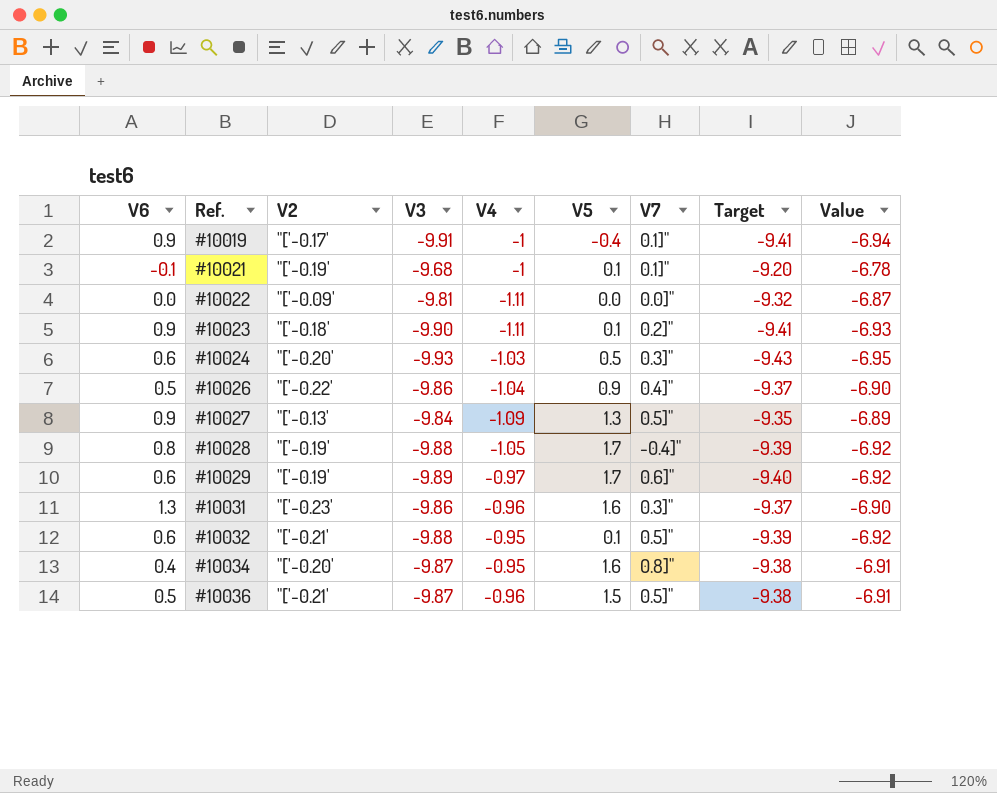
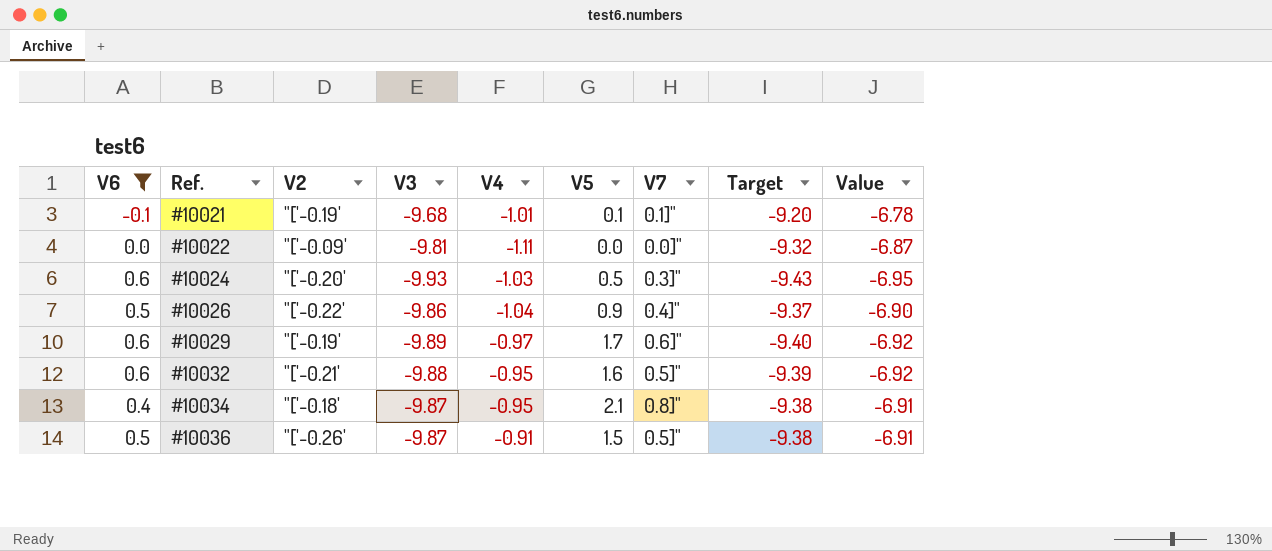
filter: none -> V6 <= 0.6
#10021 | V4: -1 -> -1.01
#10032 | V5: 0.1 -> 1.6
#10034 | V2: "['-0.20' -> "['-0.18'
#10034 | V5: 1.6 -> 2.1
#10036 | V2: "['-0.21' -> "['-0.26'
#10036 | V4: -0.96 -> -0.91

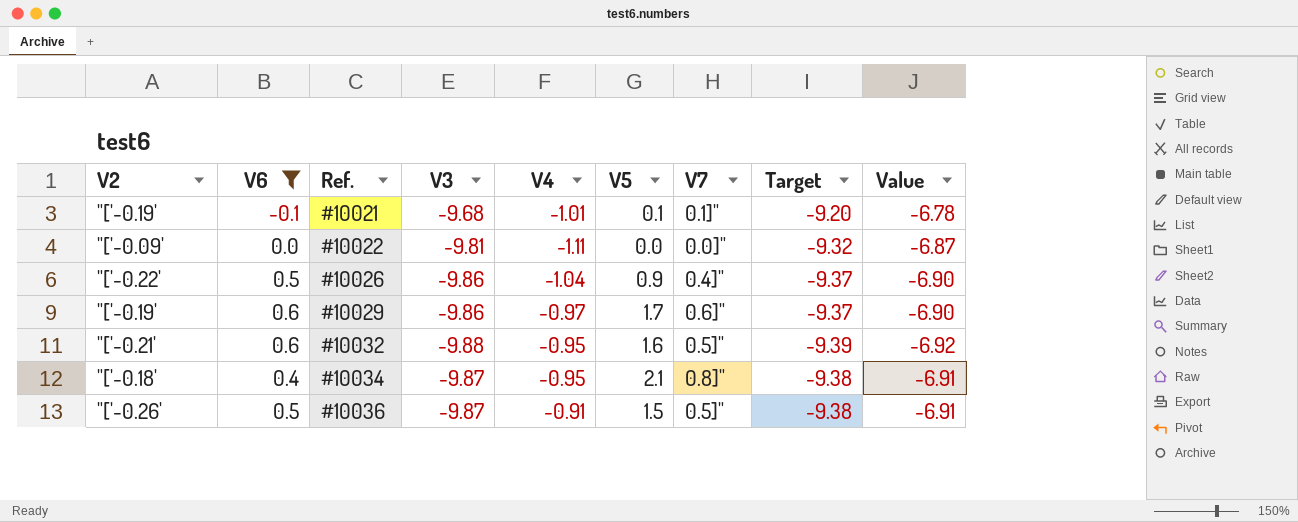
column V2 | position: 3 -> 1
row #10024: 0.6 | "['-0.20' | -9.93 | -1.03 | 0.5 | 0.3]" | -9.43 | -6.95 -> none
#10029 | V3: -9.89 -> -9.86
#10029 | Target: -9.40 -> -9.37
#10029 | Value: -6.92 -> -6.90

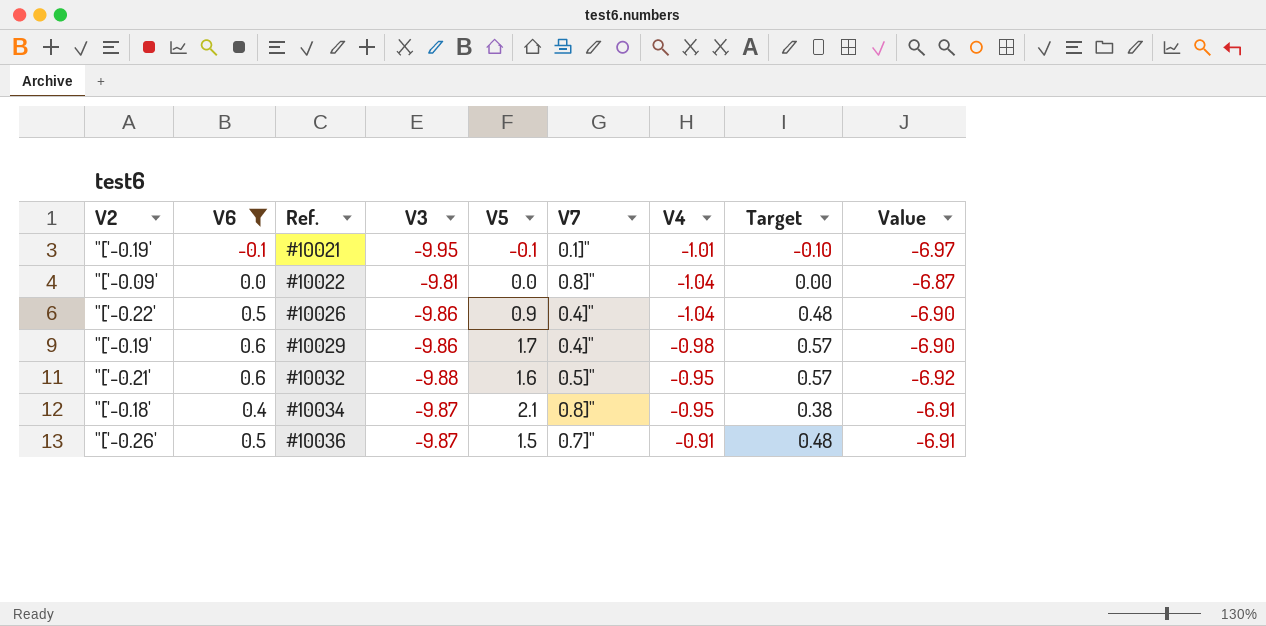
column V4 | position: 5 -> 7
column Target | formula: [V3] * 0.95 -> [V6] * 0.95
#10021 | V3: -9.68 -> -9.95
#10021 | V5: 0.1 -> -0.1
#10021 | Value: -6.78 -> -6.97
#10022 | V7: 0.0]" -> 0.8]"
#10022 | V4: -1.11 -> -1.04
#10029 | V7: 0.6]" -> 0.4]"
#10029 | V4: -0.97 -> -0.98
#10036 | V7: 0.5]" -> 0.7]"

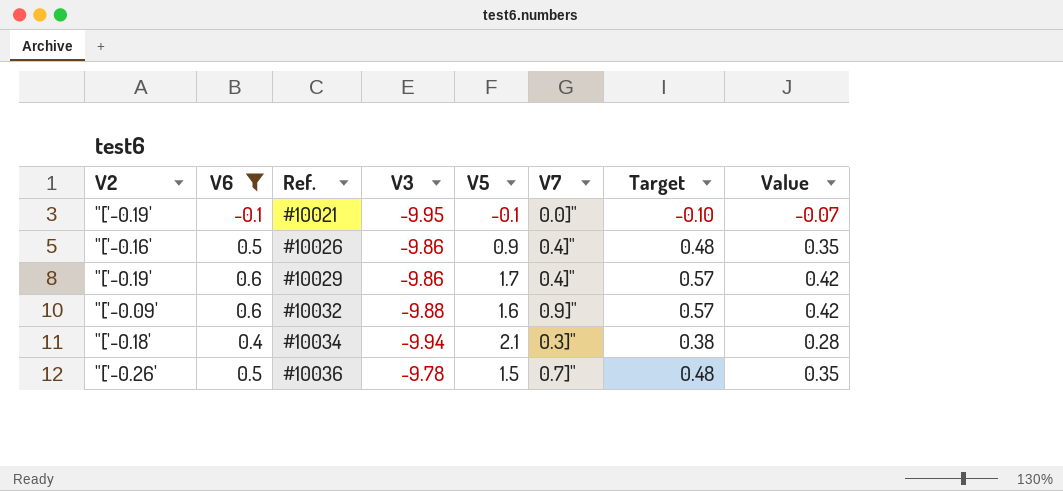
column V4 | position: 7 -> none
column Value | formula: [V3] * 0.7 -> [V6] * 0.7
row #10022: "['-0.09' | 0.0 | -9.81 | 0.0 | 0.8]" | -1.04 | 0.00 | -6.87 -> none
#10021 | V7: 0.1]" -> 0.0]"
#10026 | V2: "['-0.22' -> "['-0.16'
#10032 | V2: "['-0.21' -> "['-0.09'
#10032 | V7: 0.5]" -> 0.9]"
#10034 | V3: -9.87 -> -9.94
#10034 | V7: 0.8]" -> 0.3]"
#10036 | V3: -9.87 -> -9.78

